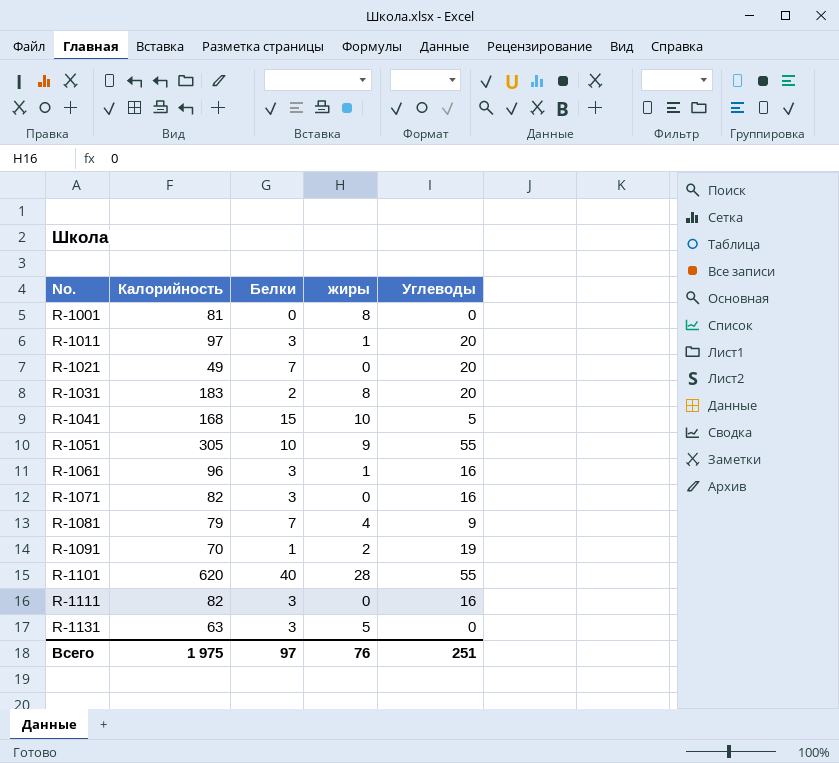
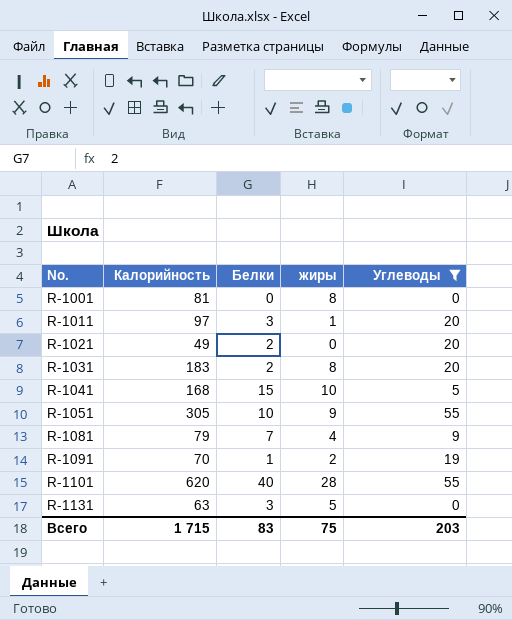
filter: none -> Углеводы != 16
R-1021 | Белки: 7 -> 2
Всего | Калорийность: 1 975 -> 1 715
Всего | Белки: 97 -> 83
Всего | жиры: 76 -> 75
Всего | Углеводы: 251 -> 203

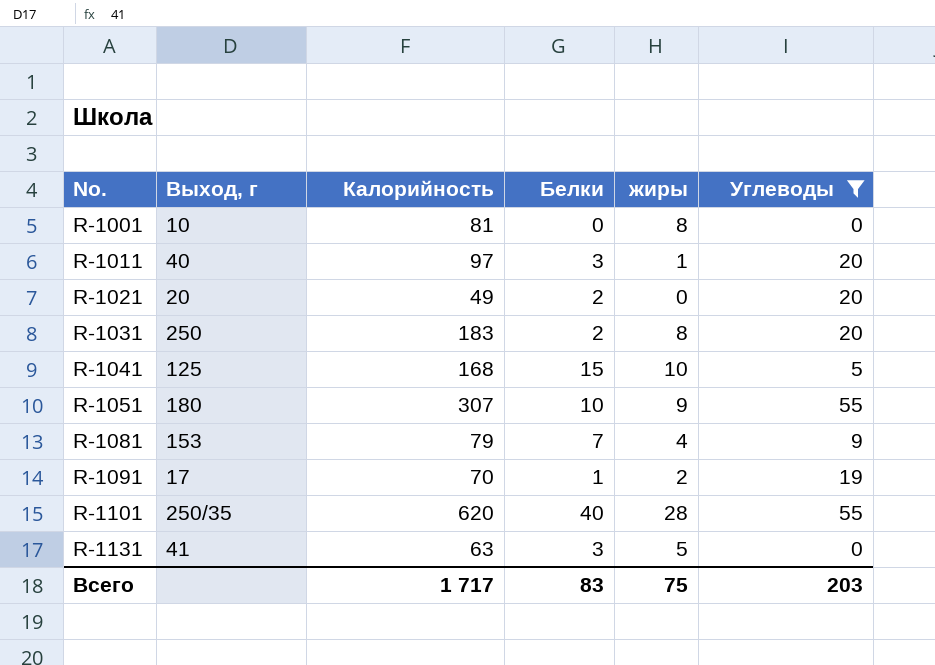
column Выход, г | position: none -> 2
R-1051 | Калорийность: 305 -> 307
Всего | Калорийность: 1 715 -> 1 717

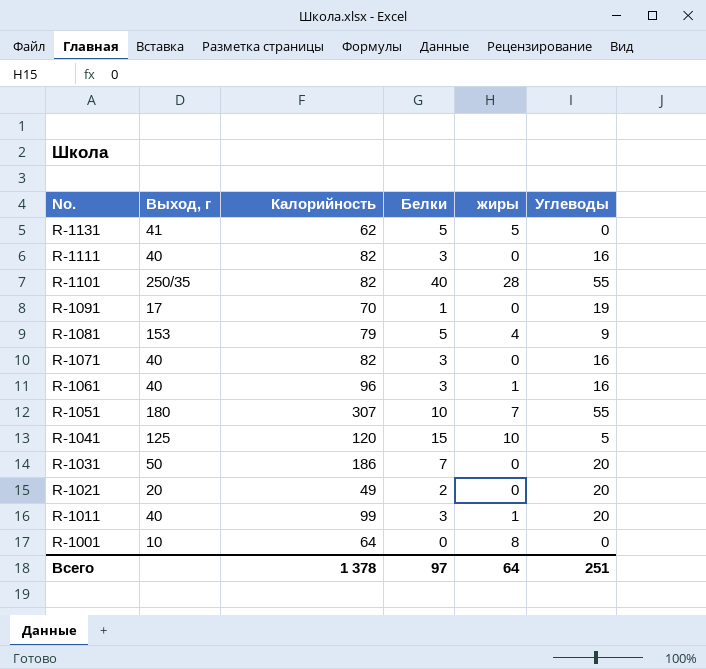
filter: Углеводы != 16 -> none
row order: No. ascending -> No. descending
R-1131 | Калорийность: 63 -> 62
R-1131 | Белки: 3 -> 5
R-1101 | Калорийность: 620 -> 82
R-1091 | жиры: 2 -> 0
R-1081 | Белки: 7 -> 5
R-1051 | жиры: 9 -> 7
R-1041 | Калорийность: 168 -> 120
R-1031 | Выход, г: 250 -> 50
R-1031 | Калорийность: 183 -> 186
R-1031 | Белки: 2 -> 7
R-1031 | жиры: 8 -> 0
R-1011 | Калорийность: 97 -> 99
R-1001 | Калорийность: 81 -> 64
Всего | Калорийность: 1 717 -> 1 378
Всего | Белки: 83 -> 97
Всего | жиры: 75 -> 64
Всего | Углеводы: 203 -> 251

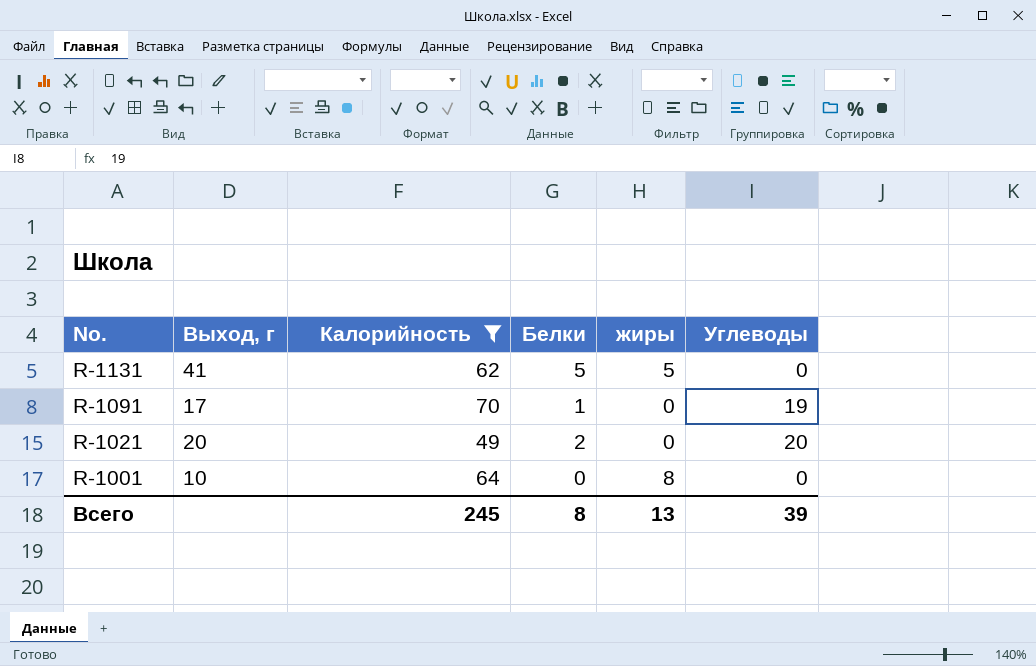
filter: none -> Калорийность <= 70
Всего | Калорийность: 1 378 -> 245
Всего | Белки: 97 -> 8
Всего | жиры: 64 -> 13
Всего | Углеводы: 251 -> 39

